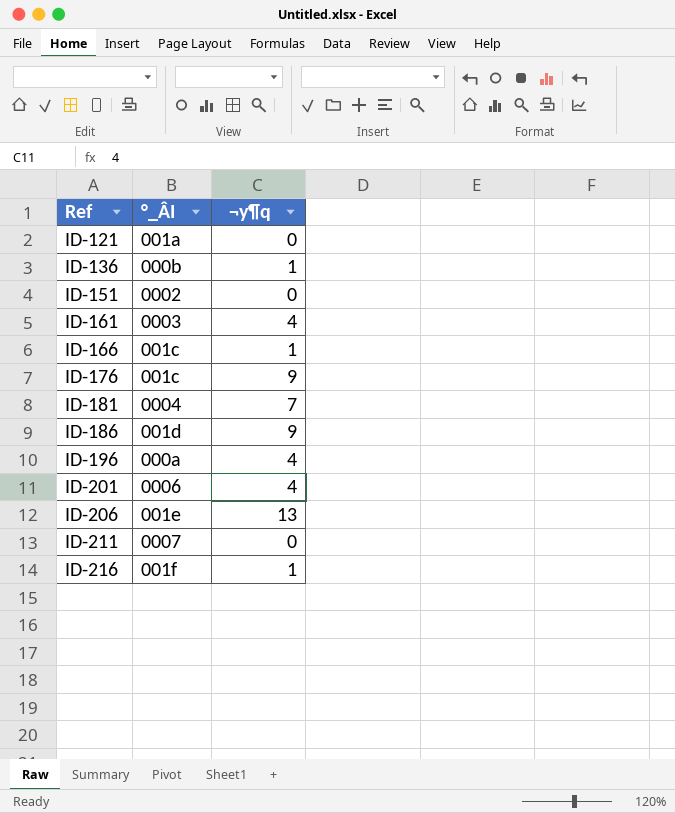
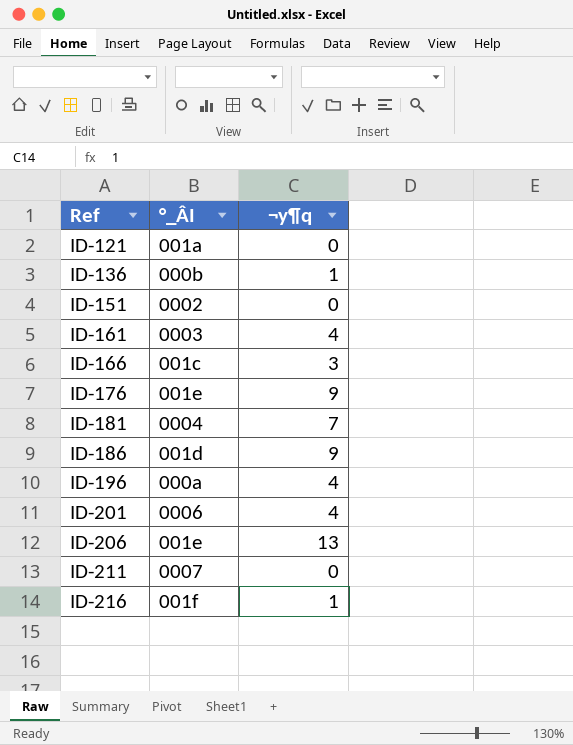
ID-166 | ¬y¶q: 1 -> 3
ID-176 | °_ÂI: 001c -> 001e

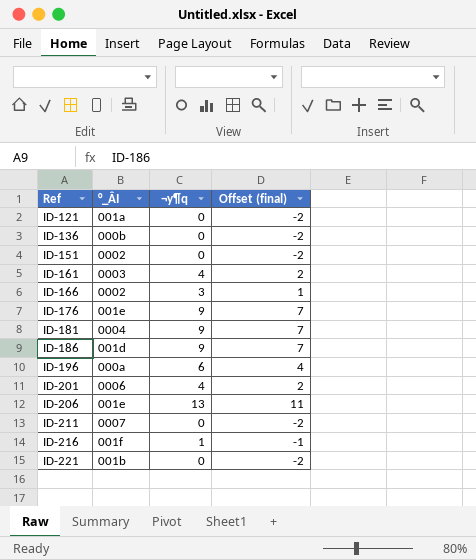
column Offset (final) | formula: none -> [¬y¶q] - 2
ID-136 | ¬y¶q: 1 -> 0
ID-166 | °_ÂI: 001c -> 0002
ID-181 | ¬y¶q: 7 -> 9
ID-196 | ¬y¶q: 4 -> 6
row ID-221: none -> 001b | 0 | -2

